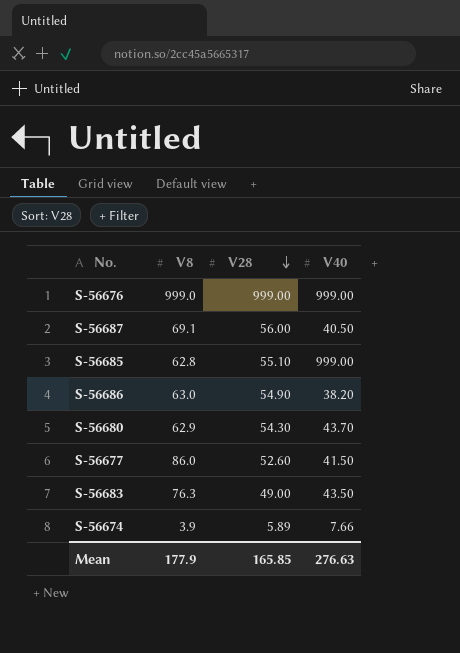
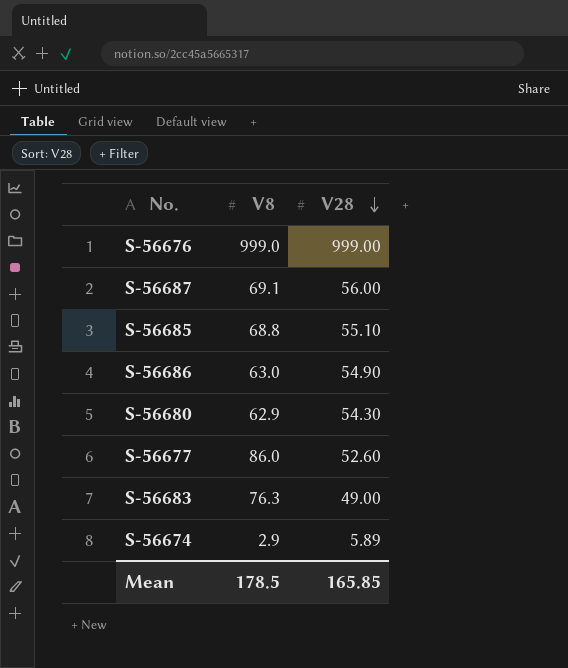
column V40 | position: 4 -> none
S-56685 | V8: 62.8 -> 68.8
S-56674 | V8: 3.9 -> 2.9
Mean | V8: 177.9 -> 178.5

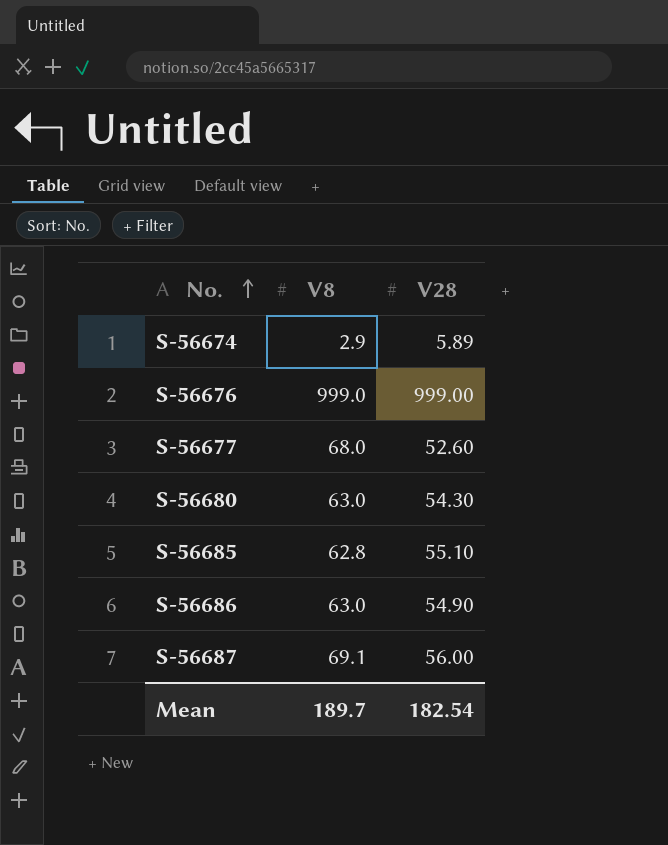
row order: V28 descending -> No. ascending
row S-56683: 76.3 | 49.00 -> none
S-56677 | V8: 86.0 -> 68.0
S-56680 | V8: 62.9 -> 63.0
S-56685 | V8: 68.8 -> 62.8
Mean | V8: 178.5 -> 189.7
Mean | V28: 165.85 -> 182.54

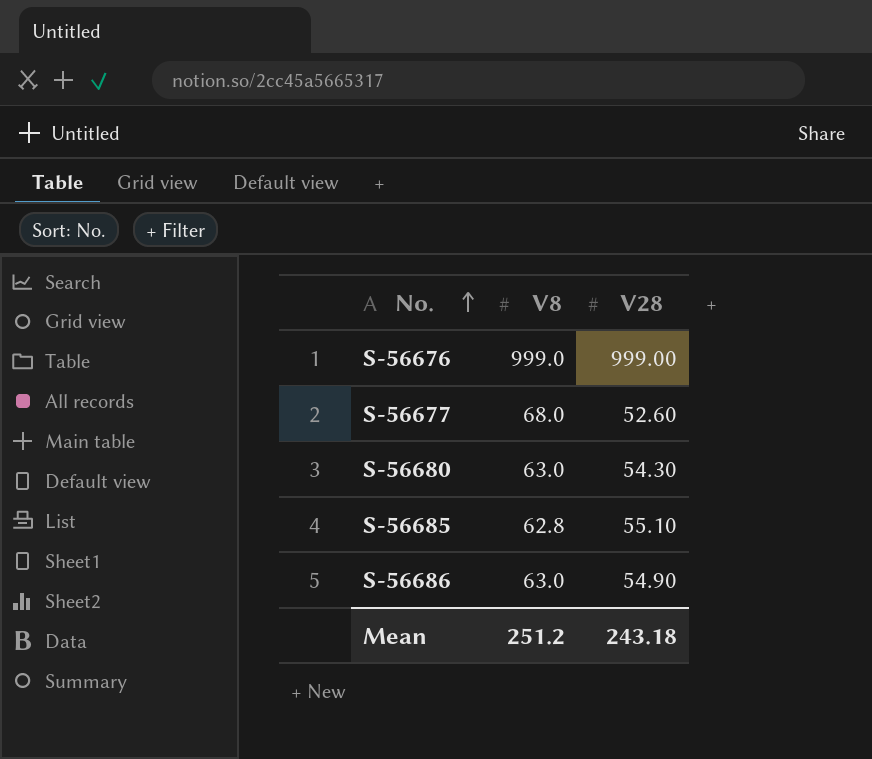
row S-56674: 2.9 | 5.89 -> none
row S-56687: 69.1 | 56.00 -> none
Mean | V8: 189.7 -> 251.2
Mean | V28: 182.54 -> 243.18

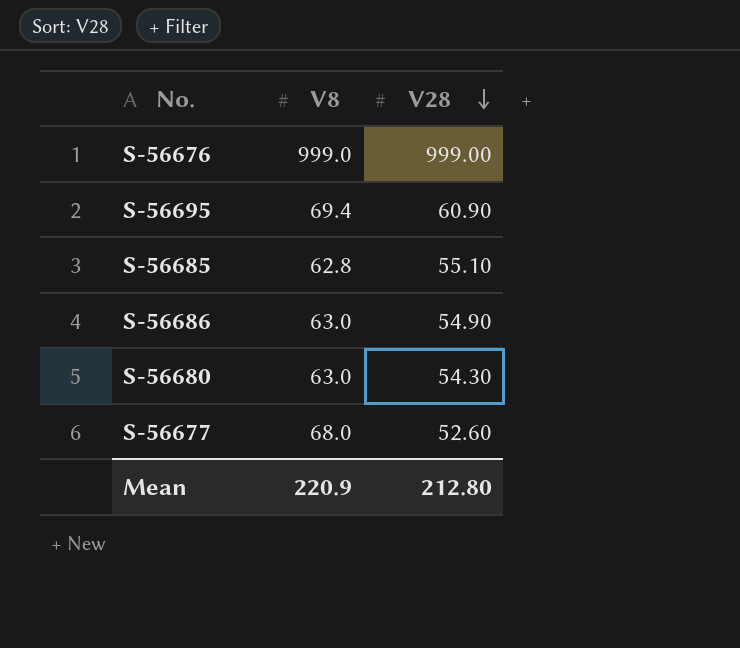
row order: No. ascending -> V28 descending
row S-56695: none -> 69.4 | 60.90
Mean | V8: 251.2 -> 220.9
Mean | V28: 243.18 -> 212.80

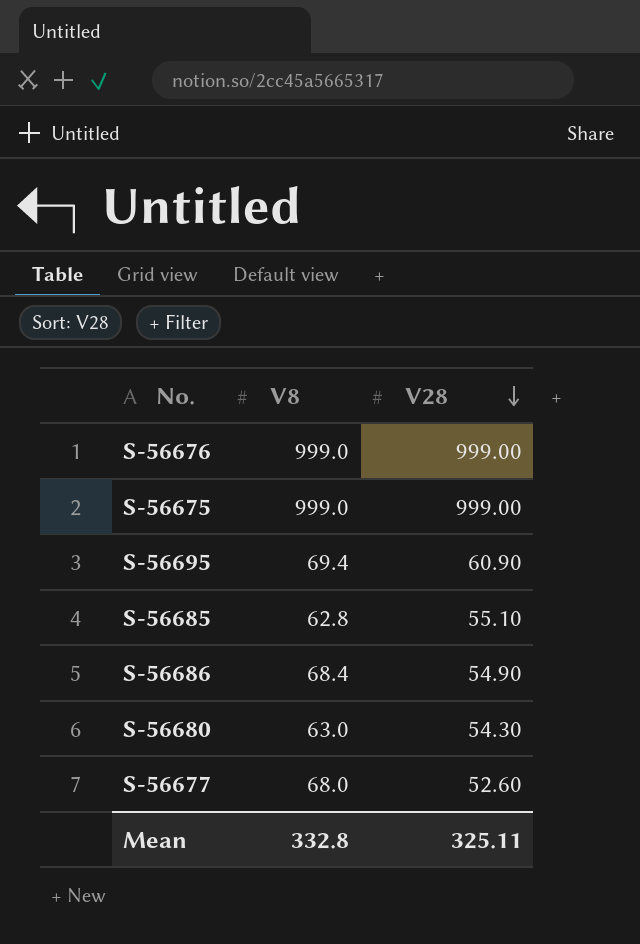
row S-56675: none -> 999.0 | 999.00
S-56686 | V8: 63.0 -> 68.4
Mean | V8: 220.9 -> 332.8
Mean | V28: 212.80 -> 325.11

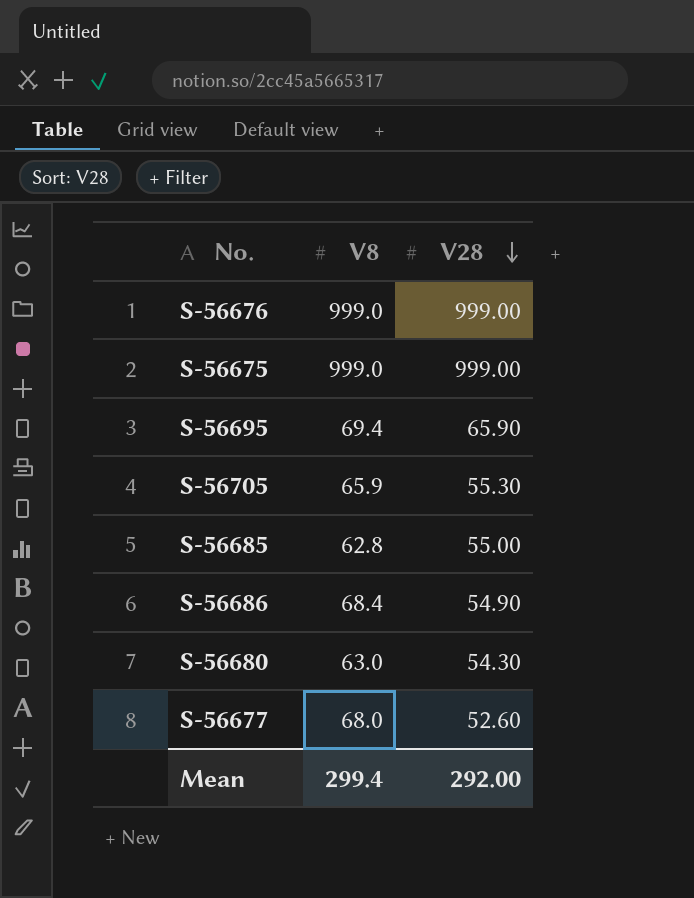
S-56695 | V28: 60.90 -> 65.90
row S-56705: none -> 65.9 | 55.30
S-56685 | V28: 55.10 -> 55.00
Mean | V8: 332.8 -> 299.4
Mean | V28: 325.11 -> 292.00

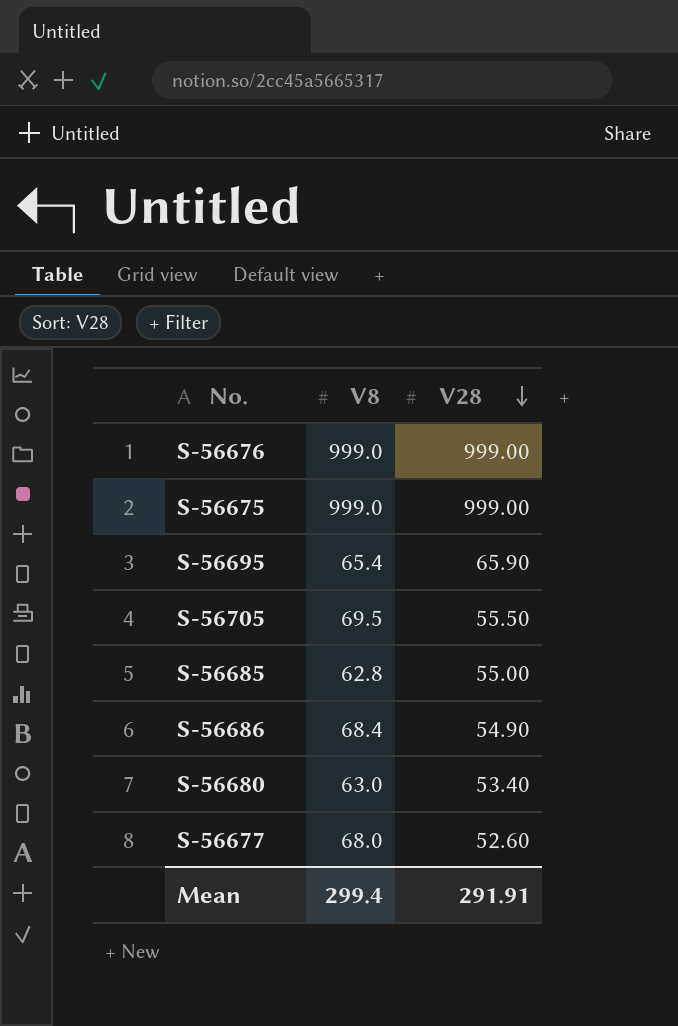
S-56695 | V8: 69.4 -> 65.4
S-56705 | V8: 65.9 -> 69.5
S-56705 | V28: 55.30 -> 55.50
S-56680 | V28: 54.30 -> 53.40
Mean | V28: 292.00 -> 291.91

